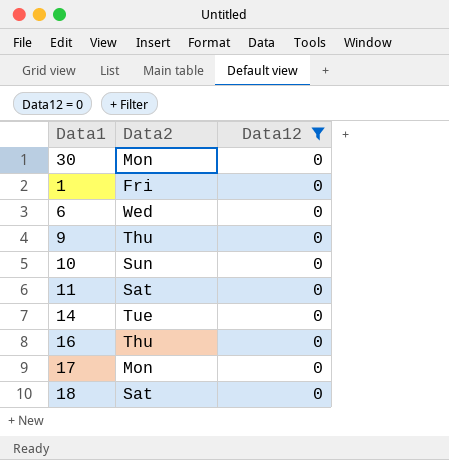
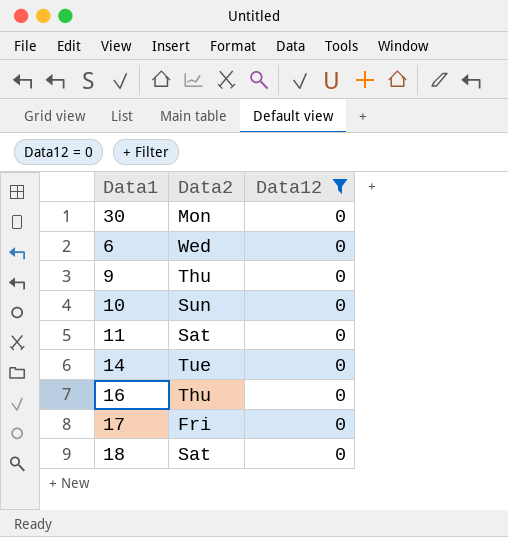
row 1: Fri | 0 -> none
17 | Data2: Mon -> Fri

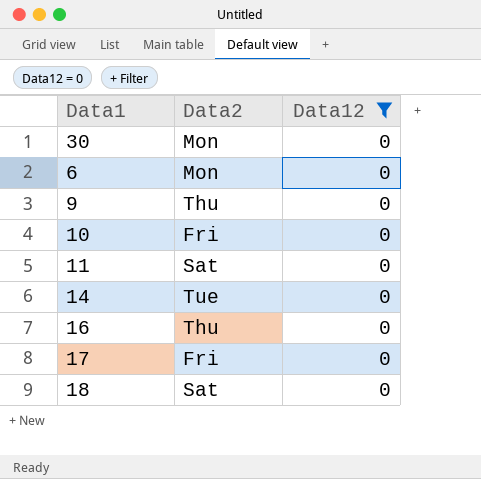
6 | Data2: Wed -> Mon
10 | Data2: Sun -> Fri

